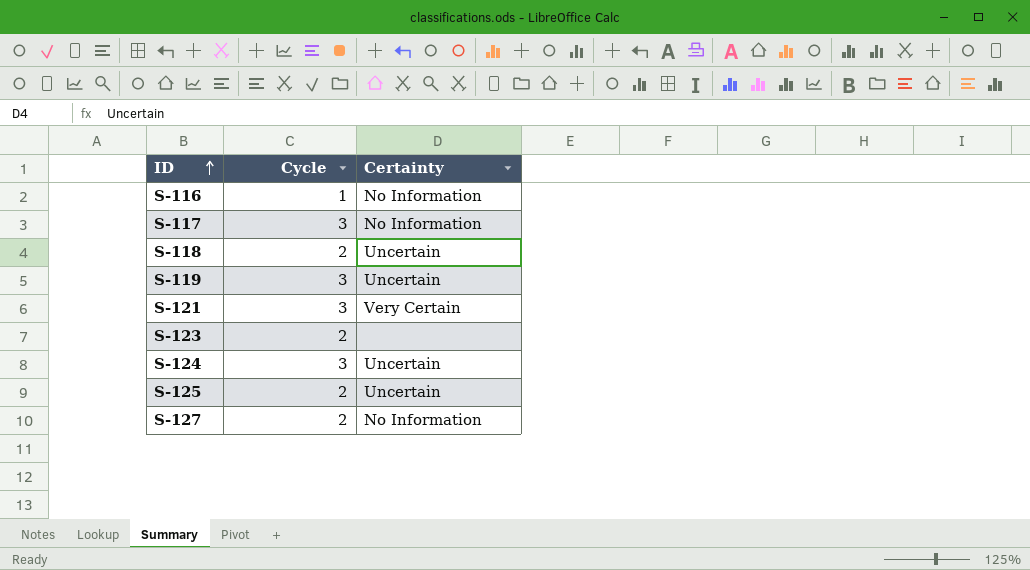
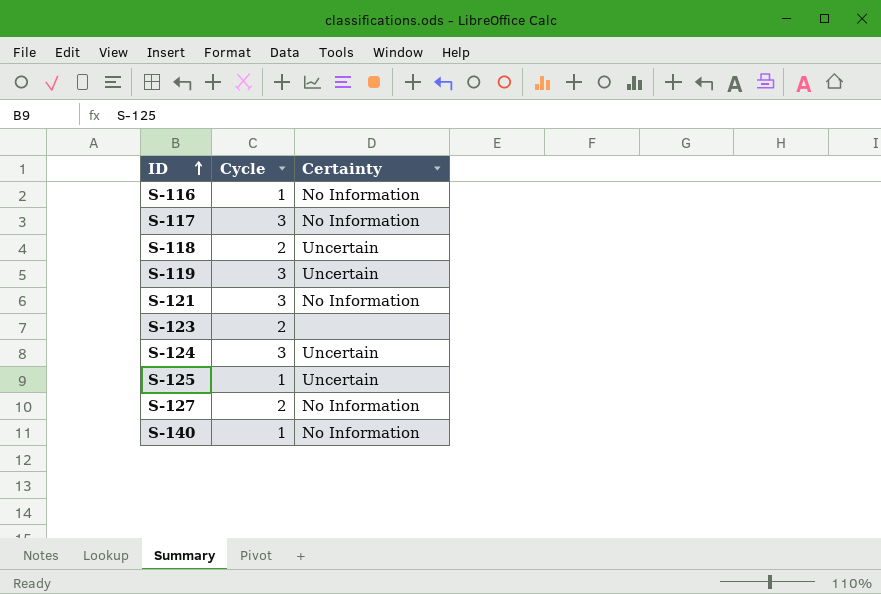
S-121 | Certainty: Very Certain -> No Information
S-125 | Cycle: 2 -> 1
row S-140: none -> 1 | No Information

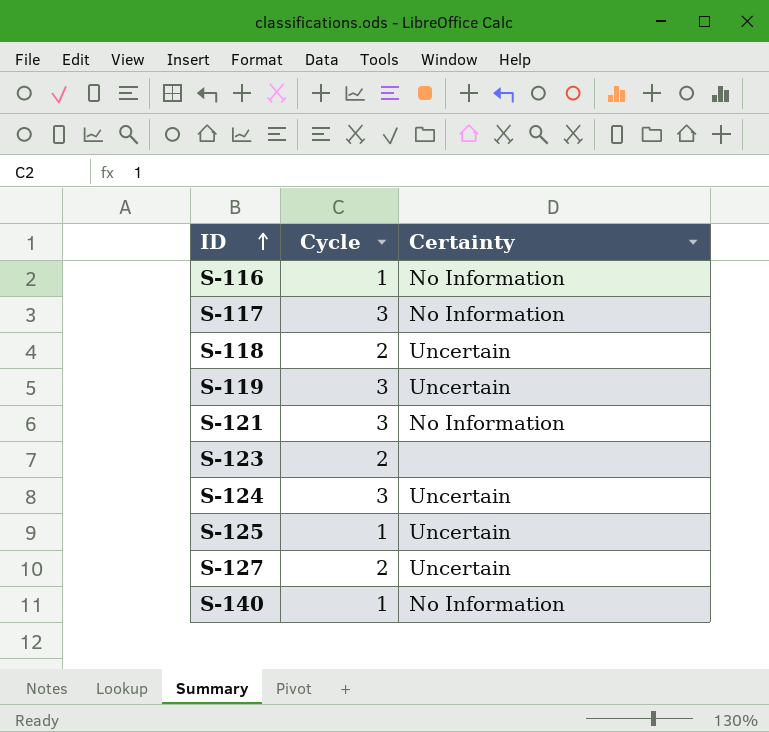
S-127 | Certainty: No Information -> Uncertain

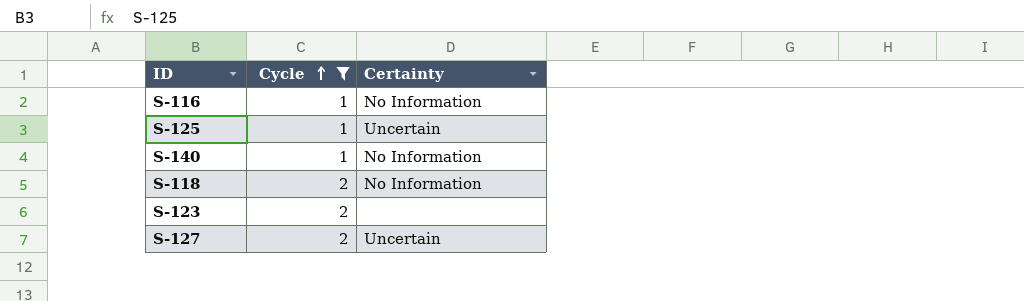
filter: none -> Cycle != 3
row order: ID ascending -> Cycle ascending
S-118 | Certainty: Uncertain -> No Information

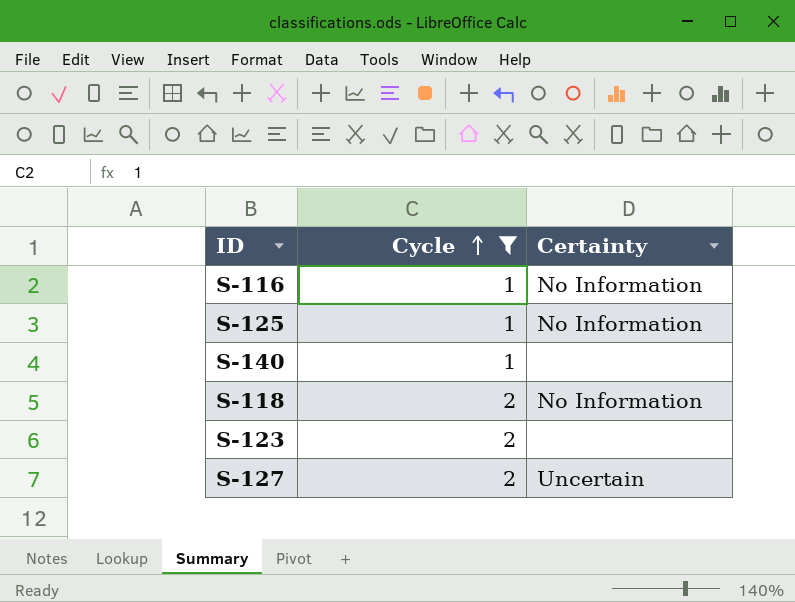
S-125 | Certainty: Uncertain -> No Information
S-140 | Certainty: No Information -> none

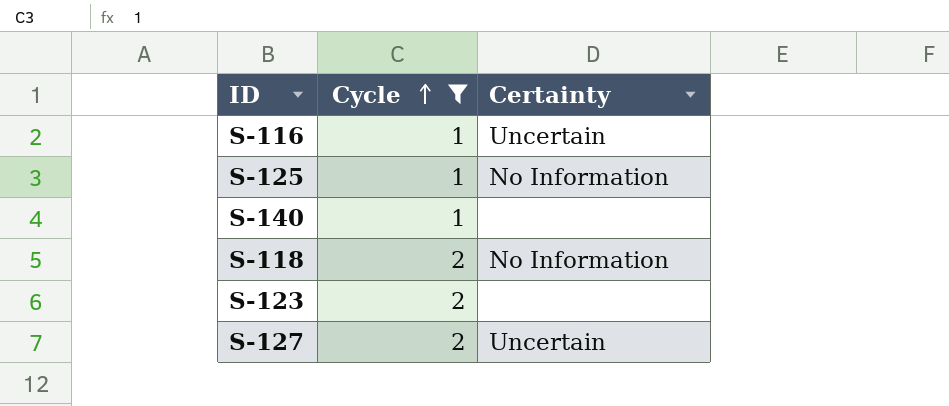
S-116 | Certainty: No Information -> Uncertain

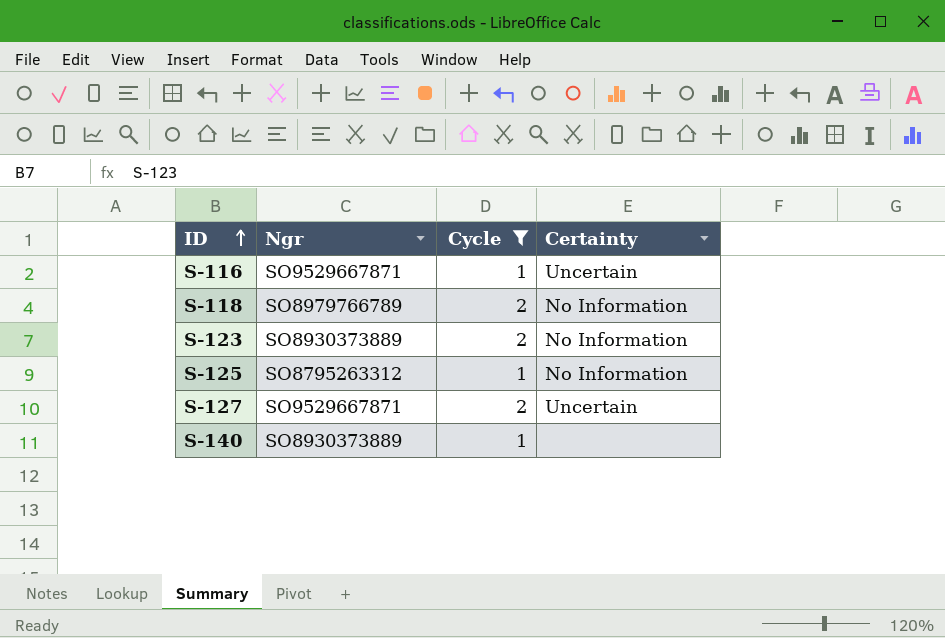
row order: Cycle ascending -> ID ascending
column Ngr | position: none -> 2
S-123 | Certainty: none -> No Information

